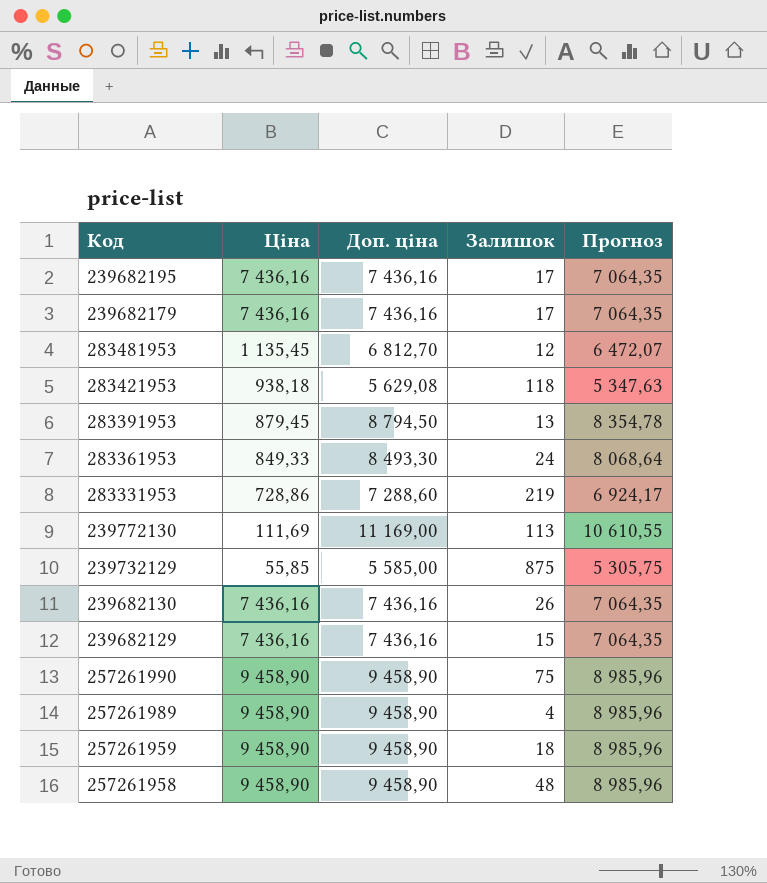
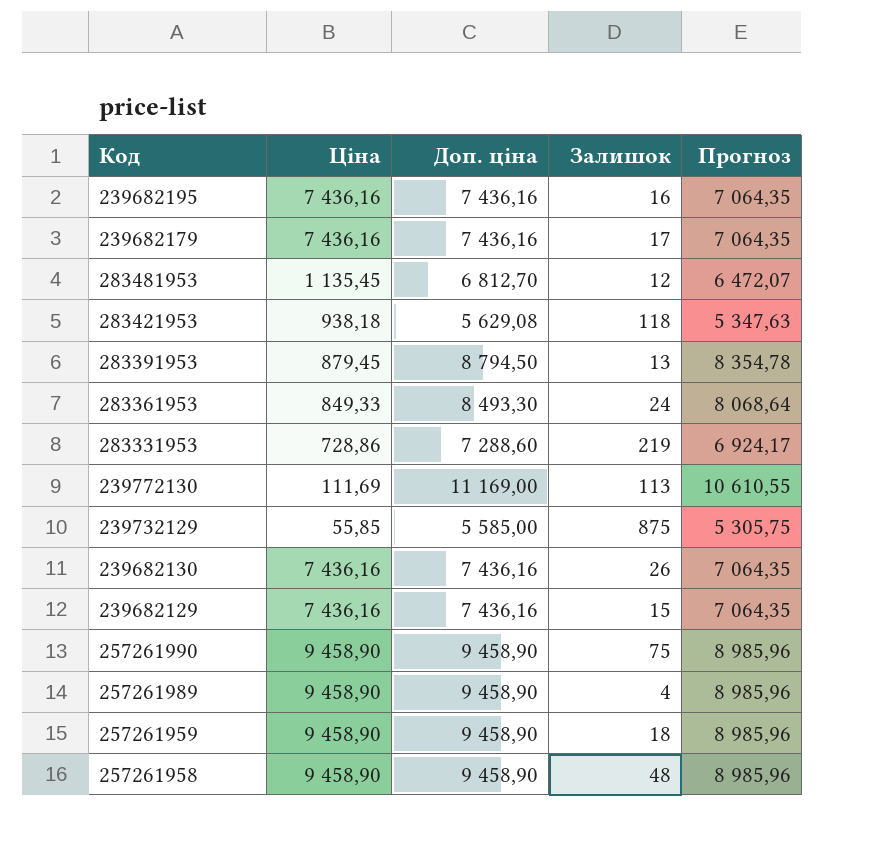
239682195 | Залишок: 17 -> 16

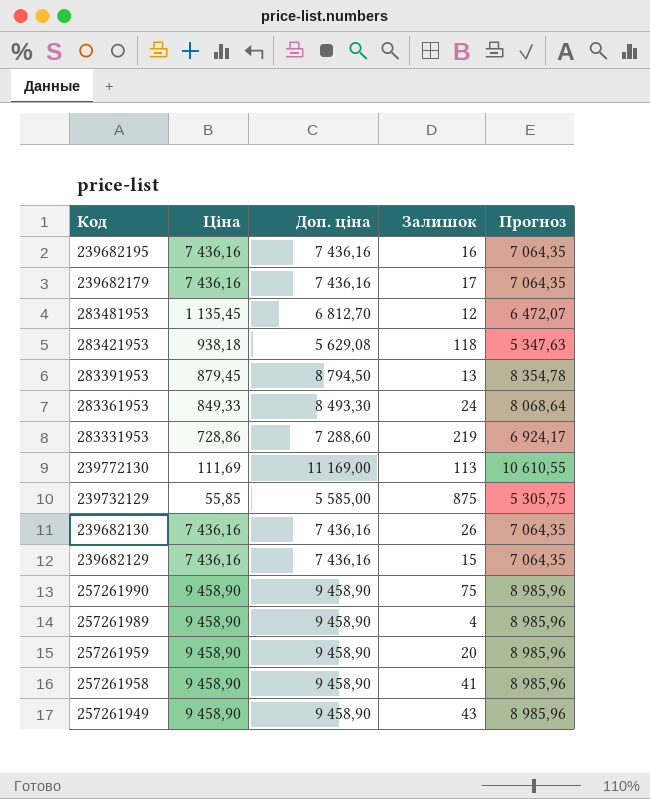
257261959 | Залишок: 18 -> 20
257261958 | Залишок: 48 -> 41
row 257261949: none -> 9 458,90 | 9 458,90 | 43 | 8 985,96

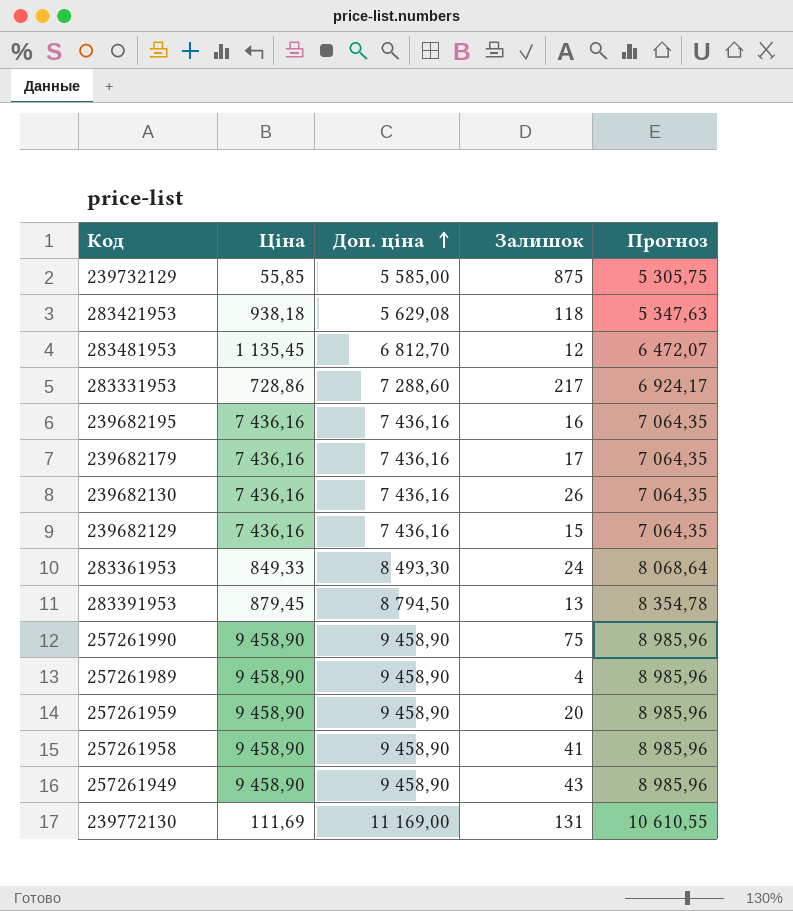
row order: none -> Доп. ціна ascending
283331953 | Залишок: 219 -> 217
239772130 | Залишок: 113 -> 131

